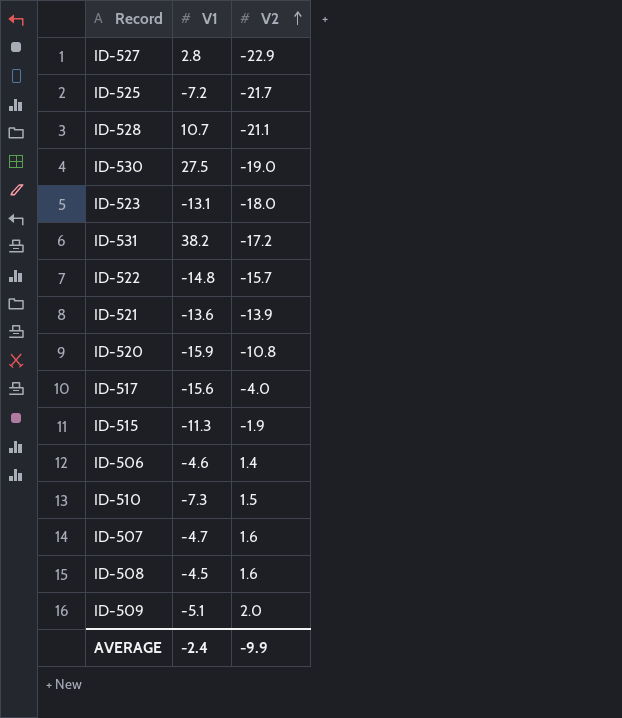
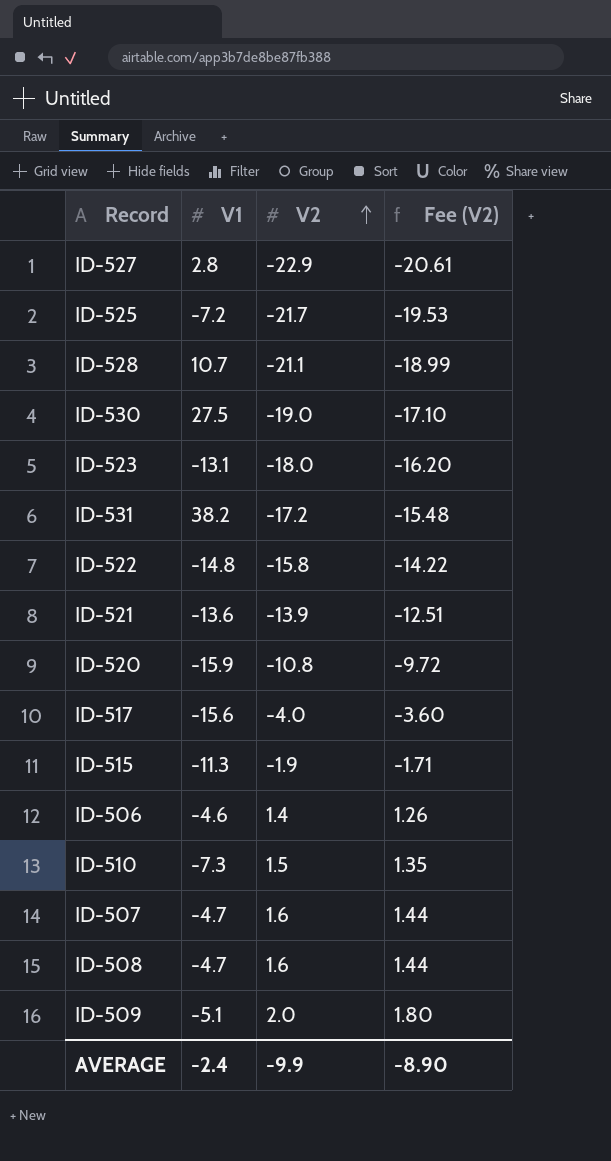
column Fee (V2) | formula: none -> [V2] * 0.9
ID-522 | V2: -15.7 -> -15.8
ID-508 | V1: -4.5 -> -4.7

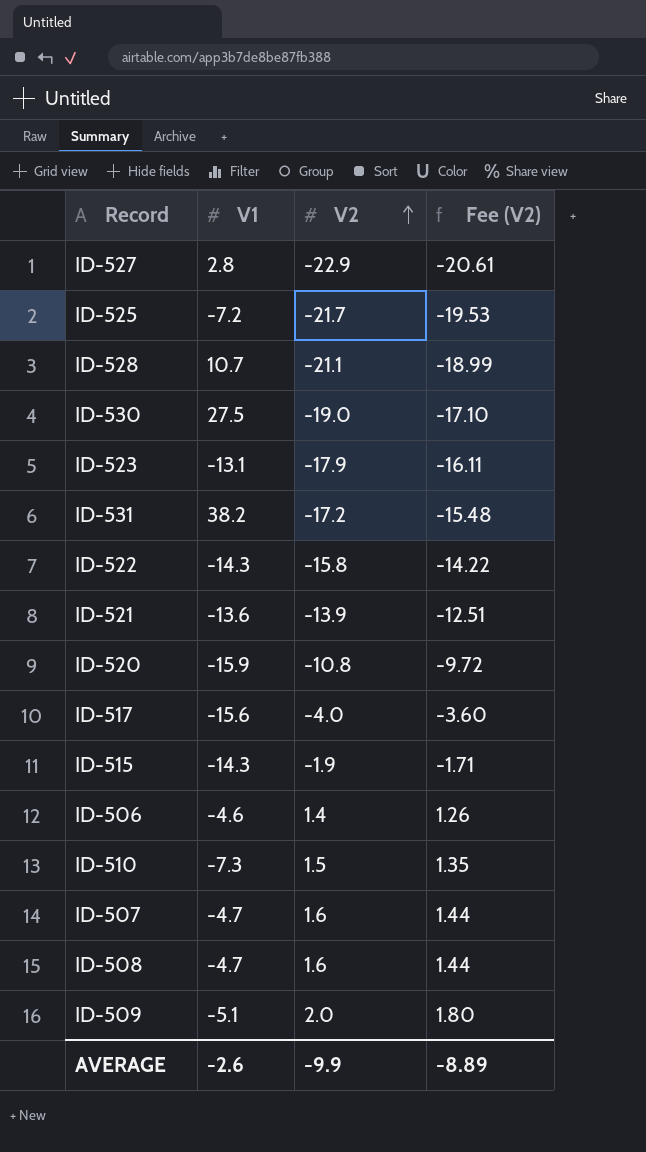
ID-523 | V2: -18.0 -> -17.9
ID-523 | Fee (V2): -16.20 -> -16.11
ID-522 | V1: -14.8 -> -14.3
ID-515 | V1: -11.3 -> -14.3
AVERAGE | V1: -2.4 -> -2.6
AVERAGE | Fee (V2): -8.90 -> -8.89

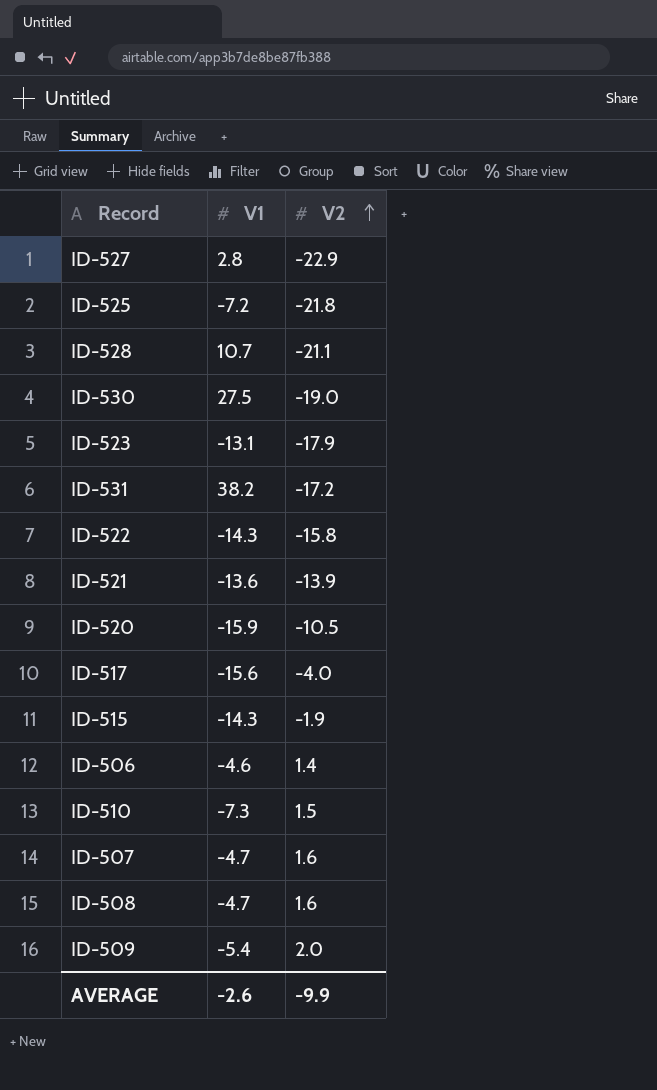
column Fee (V2) | formula: [V2] * 0.9 -> none
ID-525 | V2: -21.7 -> -21.8
ID-520 | V2: -10.8 -> -10.5
ID-509 | V1: -5.1 -> -5.4

